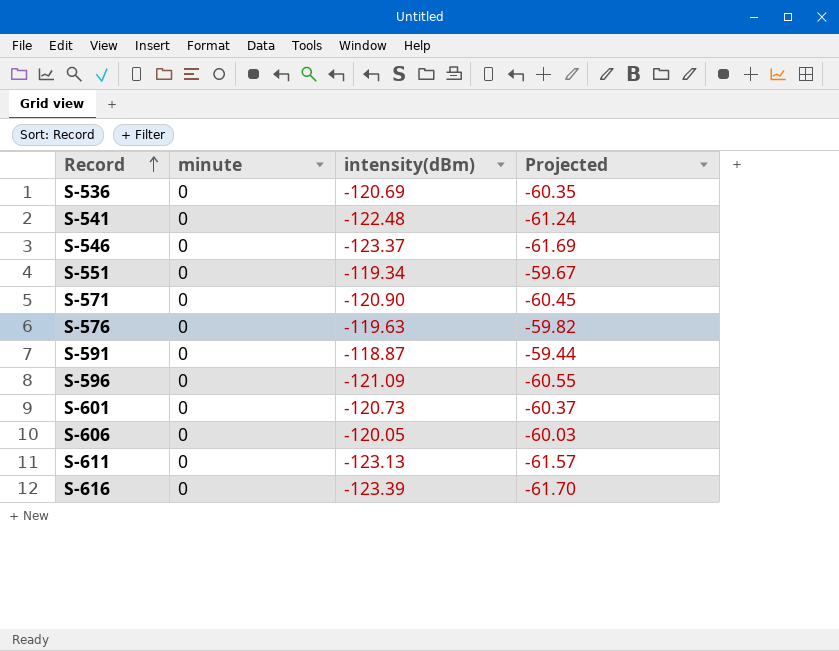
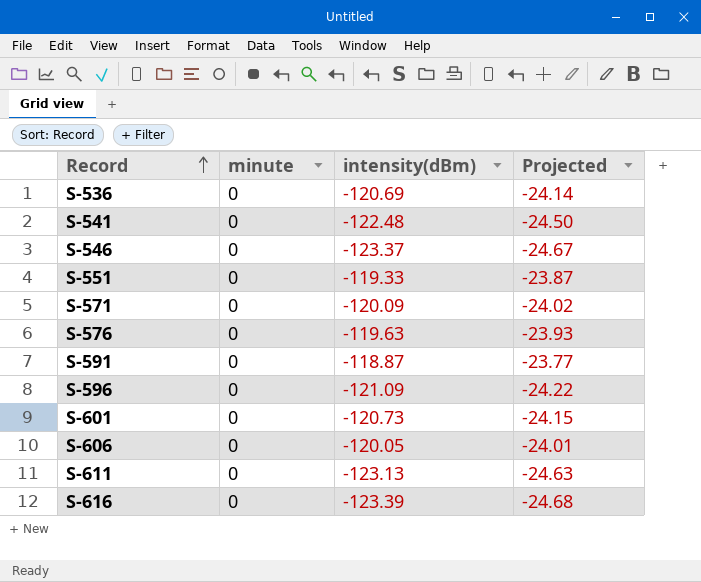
column Projected | formula: [intensity(dBm)] * 0.5 -> [intensity(dBm)] * 0.2
S-551 | intensity(dBm): -119.34 -> -119.33
S-571 | intensity(dBm): -120.90 -> -120.09

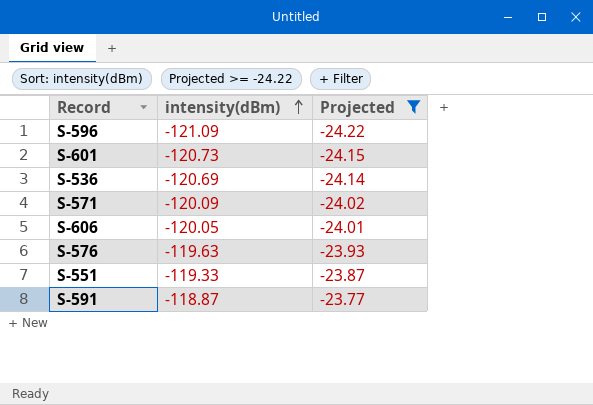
filter: none -> Projected >= -24.22
row order: Record ascending -> intensity(dBm) ascending
column minute | position: 2 -> none

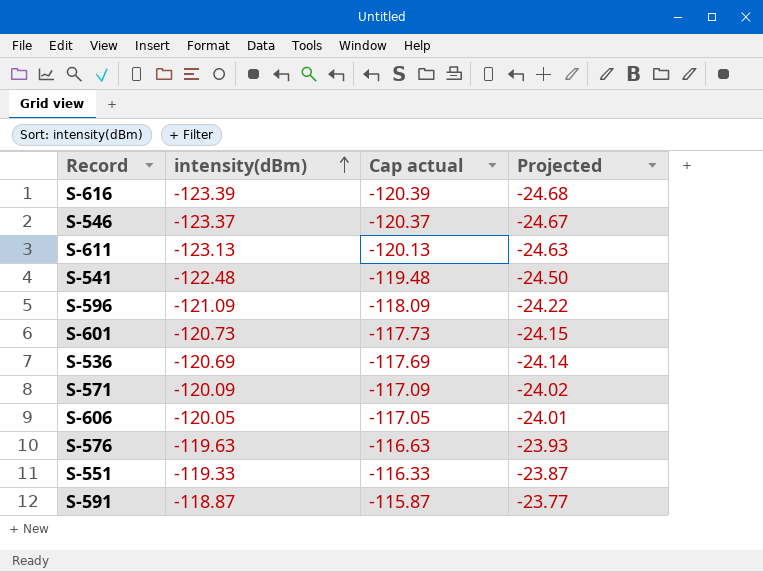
filter: Projected >= -24.22 -> none
column Cap actual | formula: none -> [intensity(dBm)] + 3

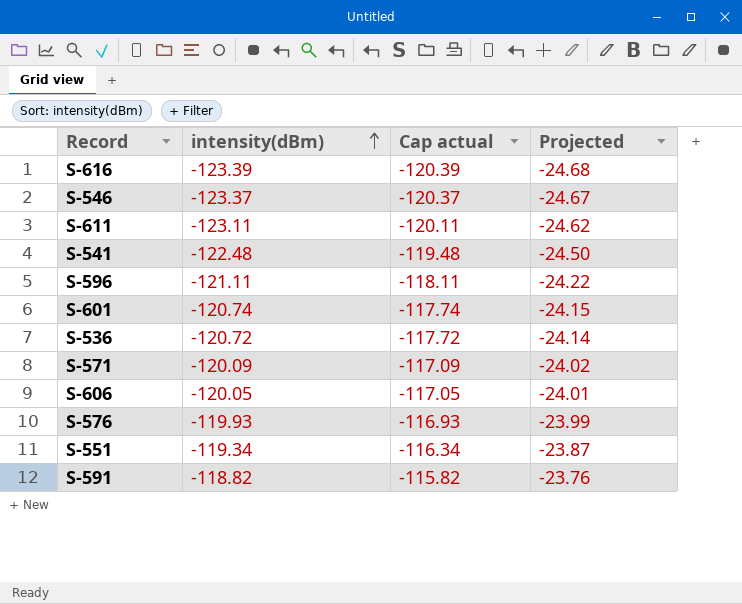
S-611 | intensity(dBm): -123.13 -> -123.11
S-611 | Cap actual: -120.13 -> -120.11
S-611 | Projected: -24.63 -> -24.62
S-596 | intensity(dBm): -121.09 -> -121.11
S-596 | Cap actual: -118.09 -> -118.11
S-601 | intensity(dBm): -120.73 -> -120.74
S-601 | Cap actual: -117.73 -> -117.74
S-536 | intensity(dBm): -120.69 -> -120.72
S-536 | Cap actual: -117.69 -> -117.72
S-576 | intensity(dBm): -119.63 -> -119.93
S-576 | Cap actual: -116.63 -> -116.93
S-576 | Projected: -23.93 -> -23.99
S-551 | intensity(dBm): -119.33 -> -119.34
S-551 | Cap actual: -116.33 -> -116.34
S-591 | intensity(dBm): -118.87 -> -118.82
S-591 | Cap actual: -115.87 -> -115.82
S-591 | Projected: -23.77 -> -23.76

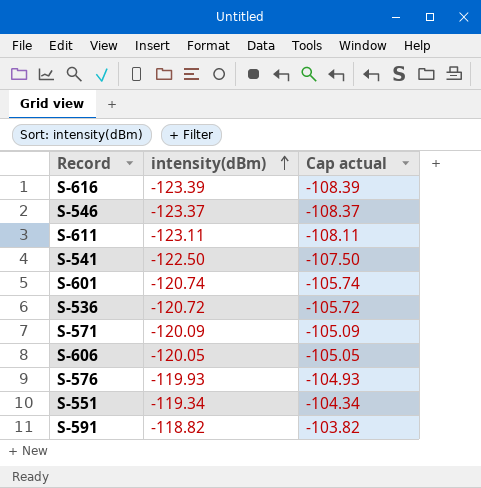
column Projected | formula: [intensity(dBm)] * 0.2 -> none
column Cap actual | formula: [intensity(dBm)] + 3 -> [intensity(dBm)] + 15
row S-596: -121.11 | -118.11 | -24.22 -> none
S-541 | intensity(dBm): -122.48 -> -122.50

